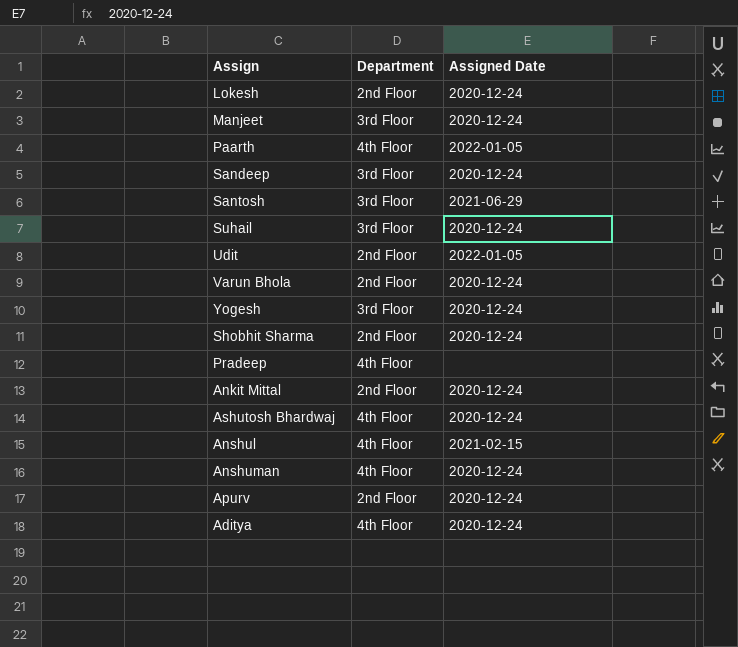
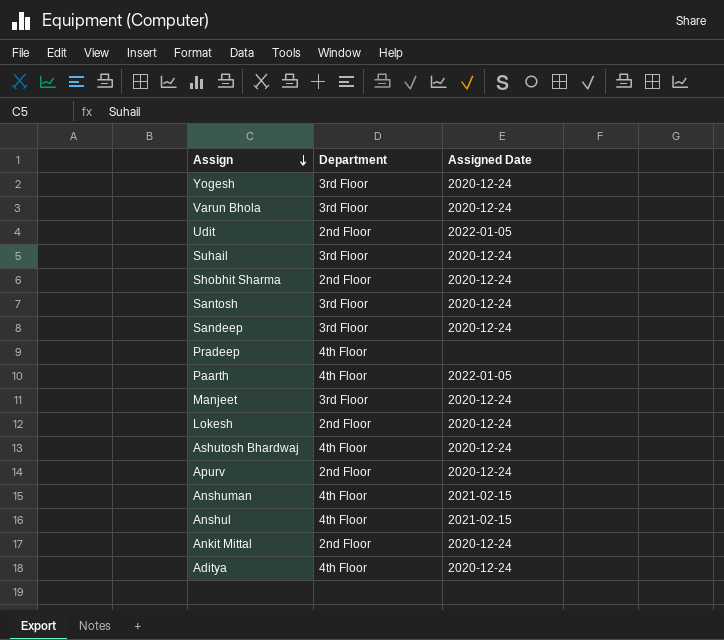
row order: none -> Assign descending
Varun Bhola | Department: 2nd Floor -> 3rd Floor
Santosh | Assigned Date: 2021-06-29 -> 2020-12-24
Anshuman | Assigned Date: 2020-12-24 -> 2021-02-15

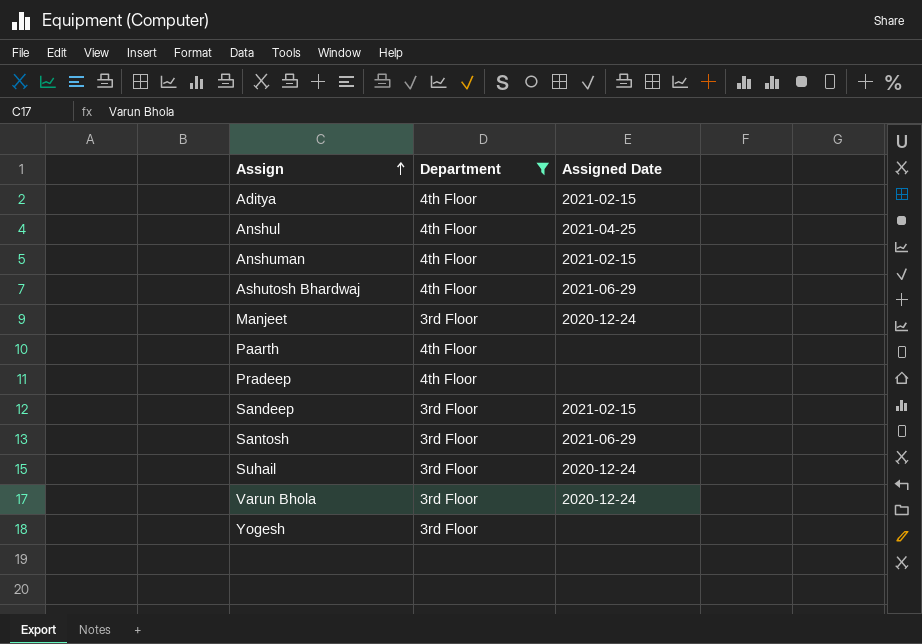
filter: none -> Department != 2nd Floor
row order: Assign descending -> Assign ascending
Aditya | Assigned Date: 2020-12-24 -> 2021-02-15
Anshul | Assigned Date: 2021-02-15 -> 2021-04-25
Ashutosh Bhardwaj | Assigned Date: 2020-12-24 -> 2021-06-29
Paarth | Assigned Date: 2022-01-05 -> none
Sandeep | Assigned Date: 2020-12-24 -> 2021-02-15
Santosh | Assigned Date: 2020-12-24 -> 2021-06-29
Yogesh | Assigned Date: 2020-12-24 -> none

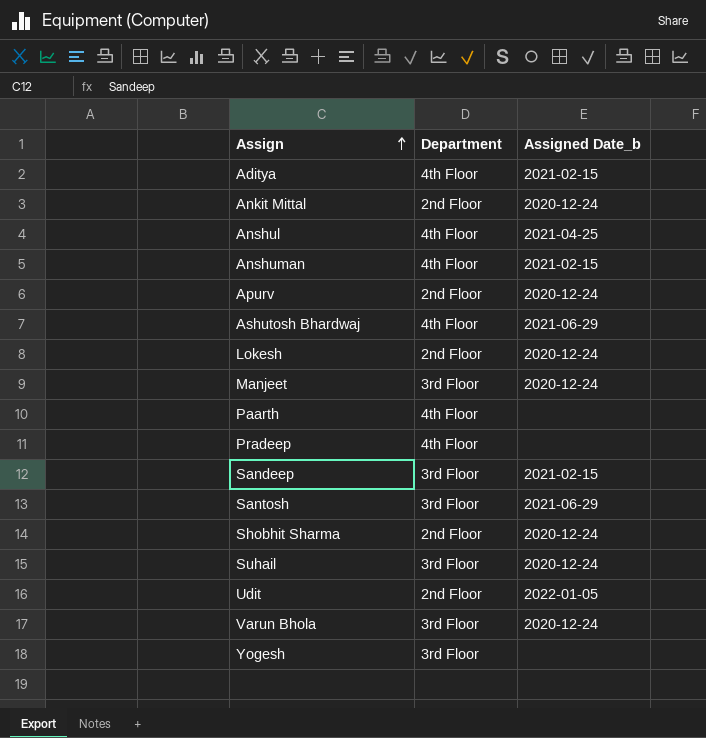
filter: Department != 2nd Floor -> none
column name: Assigned Date -> Assigned Date_b

